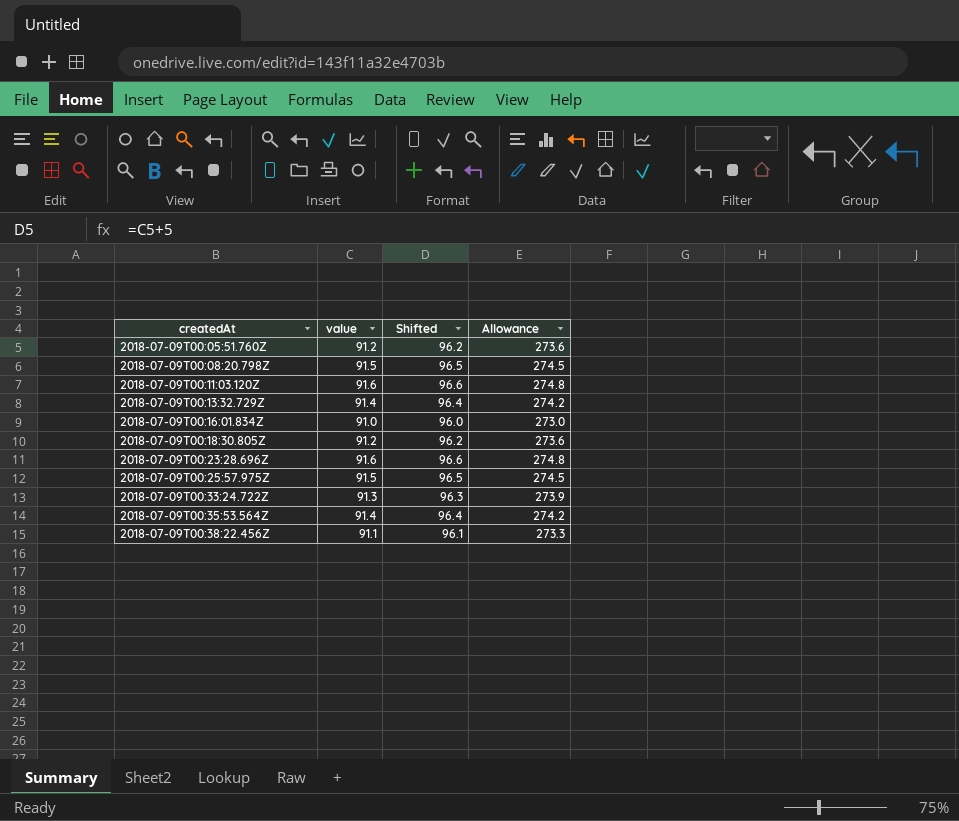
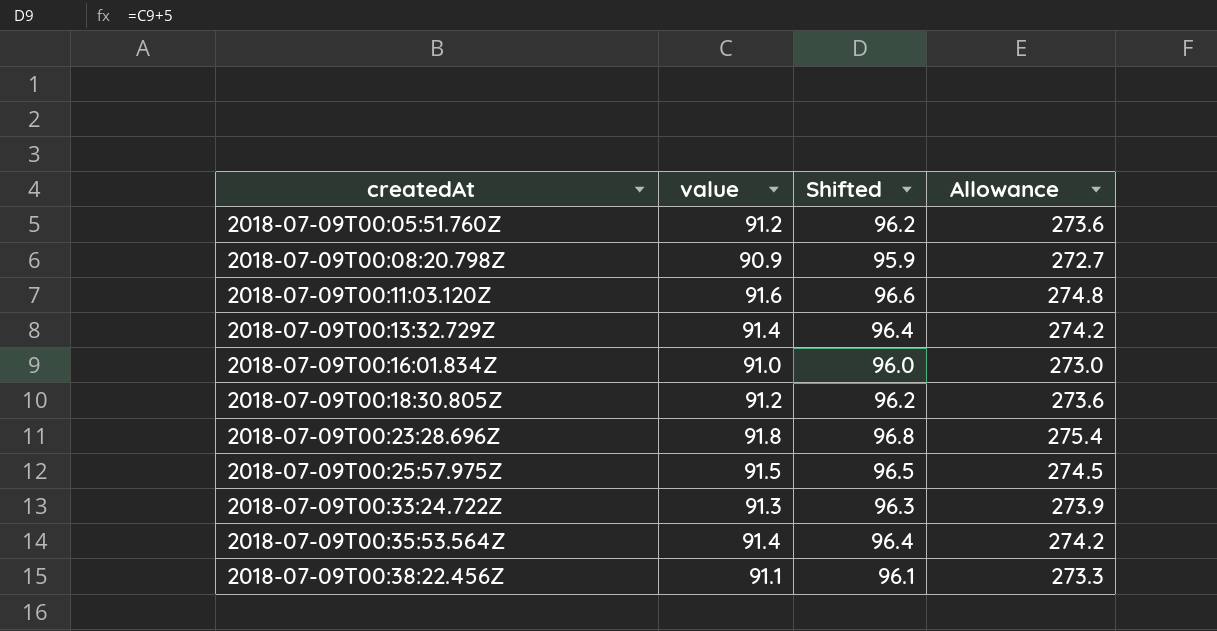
2018-07-09T00:08:20.798Z | value: 91.5 -> 90.9
2018-07-09T00:08:20.798Z | Shifted: 96.5 -> 95.9
2018-07-09T00:08:20.798Z | Allowance: 274.5 -> 272.7
2018-07-09T00:23:28.696Z | value: 91.6 -> 91.8
2018-07-09T00:23:28.696Z | Shifted: 96.6 -> 96.8
2018-07-09T00:23:28.696Z | Allowance: 274.8 -> 275.4

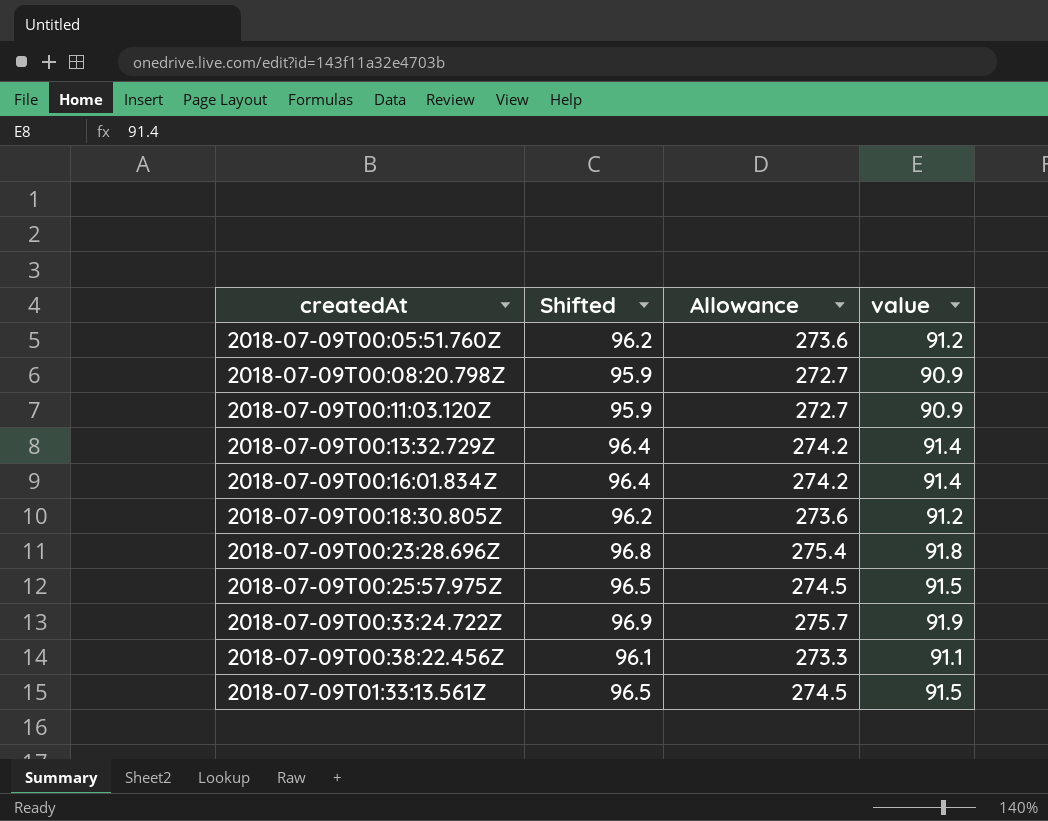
column value | position: 2 -> 4
row 2018-07-09T00:35:53.564Z: 91.4 | 96.4 | 274.2 -> none
2018-07-09T00:11:03.120Z | Shifted: 96.6 -> 95.9
2018-07-09T00:11:03.120Z | Allowance: 274.8 -> 272.7
2018-07-09T00:11:03.120Z | value: 91.6 -> 90.9
2018-07-09T00:16:01.834Z | Shifted: 96.0 -> 96.4
2018-07-09T00:16:01.834Z | Allowance: 273.0 -> 274.2
2018-07-09T00:16:01.834Z | value: 91.0 -> 91.4
2018-07-09T00:33:24.722Z | Shifted: 96.3 -> 96.9
2018-07-09T00:33:24.722Z | Allowance: 273.9 -> 275.7
2018-07-09T00:33:24.722Z | value: 91.3 -> 91.9
row 2018-07-09T01:33:13.561Z: none -> 96.5 | 274.5 | 91.5

